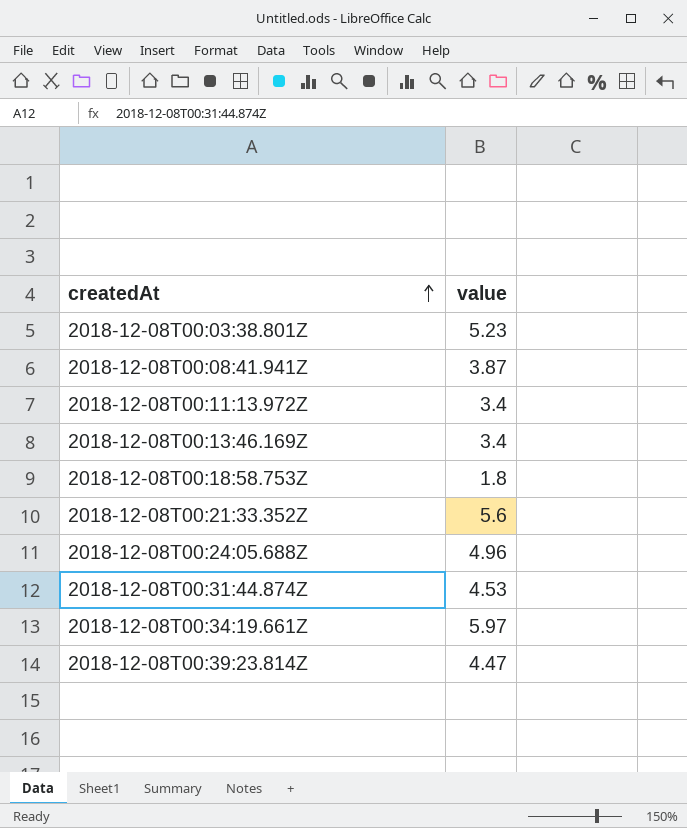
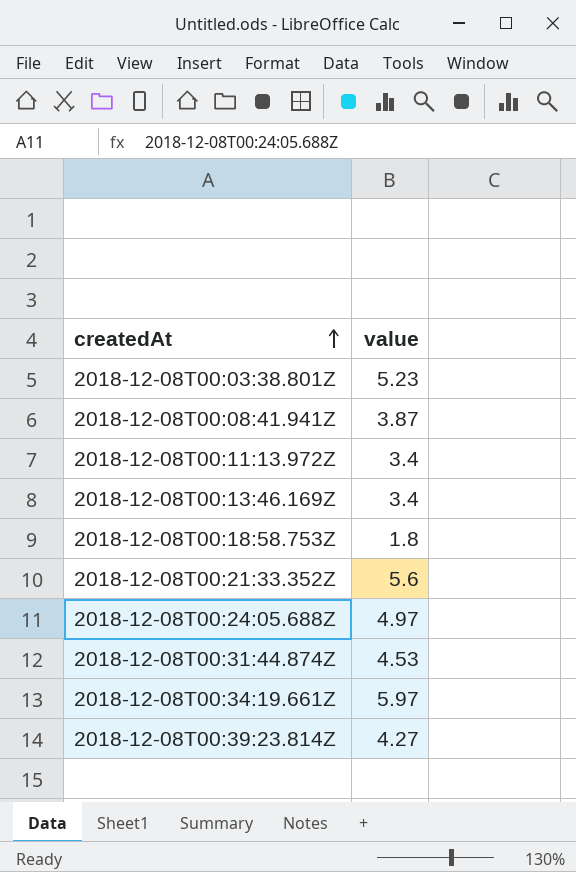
2018-12-08T00:24:05.688Z | value: 4.96 -> 4.97
2018-12-08T00:39:23.814Z | value: 4.47 -> 4.27

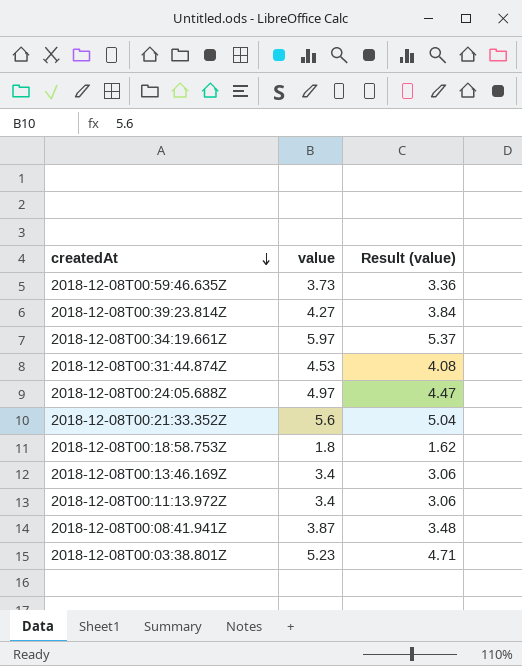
row order: createdAt ascending -> createdAt descending
column Result (value) | formula: none -> [value] * 0.9
row 2018-12-08T00:59:46.635Z: none -> 3.73 | 3.36

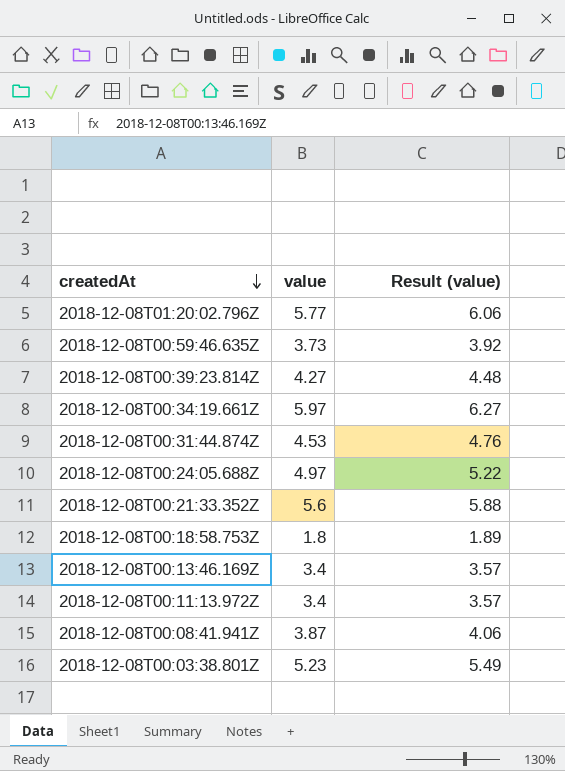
column Result (value) | formula: [value] * 0.9 -> [value] * 1.05
row 2018-12-08T01:20:02.796Z: none -> 5.77 | 6.06

